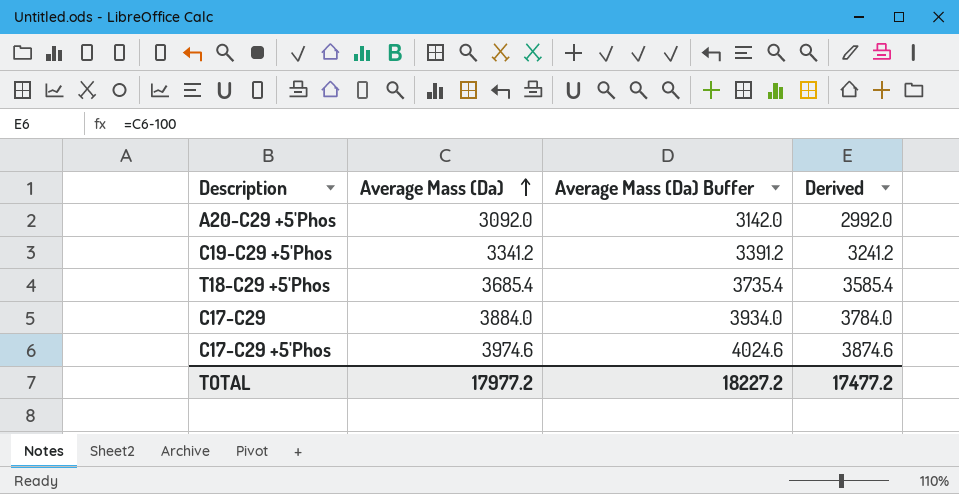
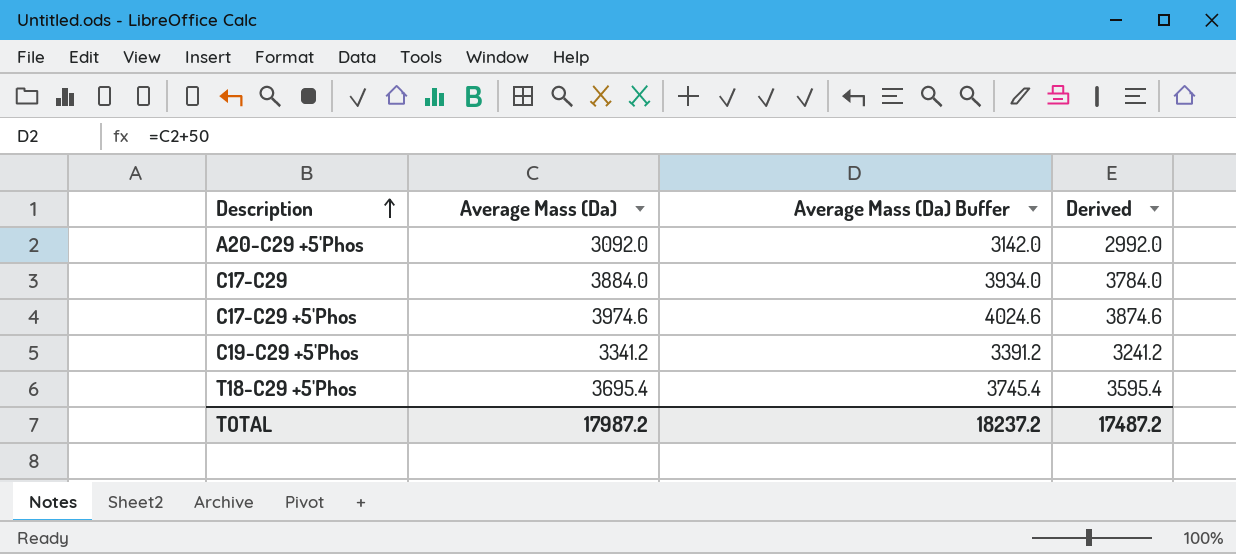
row order: Average Mass (Da) ascending -> Description ascending
T18-C29 +5'Phos | Average Mass (Da): 3685.4 -> 3695.4
T18-C29 +5'Phos | Average Mass (Da) Buffer: 3735.4 -> 3745.4
T18-C29 +5'Phos | Derived: 3585.4 -> 3595.4
TOTAL | Average Mass (Da): 17977.2 -> 17987.2
TOTAL | Average Mass (Da) Buffer: 18227.2 -> 18237.2
TOTAL | Derived: 17477.2 -> 17487.2

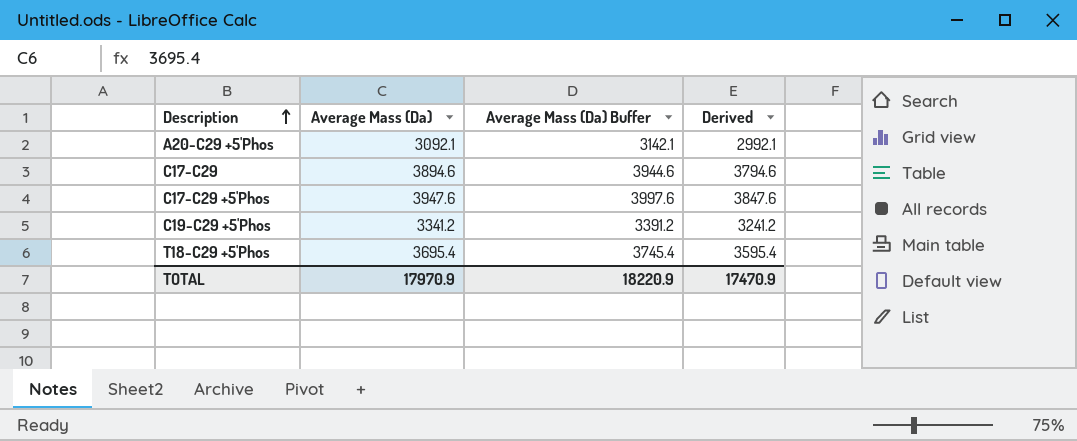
A20-C29 +5'Phos | Average Mass (Da): 3092.0 -> 3092.1
A20-C29 +5'Phos | Average Mass (Da) Buffer: 3142.0 -> 3142.1
A20-C29 +5'Phos | Derived: 2992.0 -> 2992.1
C17-C29 | Average Mass (Da): 3884.0 -> 3894.6
C17-C29 | Average Mass (Da) Buffer: 3934.0 -> 3944.6
C17-C29 | Derived: 3784.0 -> 3794.6
C17-C29 +5'Phos | Average Mass (Da): 3974.6 -> 3947.6
C17-C29 +5'Phos | Average Mass (Da) Buffer: 4024.6 -> 3997.6
C17-C29 +5'Phos | Derived: 3874.6 -> 3847.6
TOTAL | Average Mass (Da): 17987.2 -> 17970.9
TOTAL | Average Mass (Da) Buffer: 18237.2 -> 18220.9
TOTAL | Derived: 17487.2 -> 17470.9

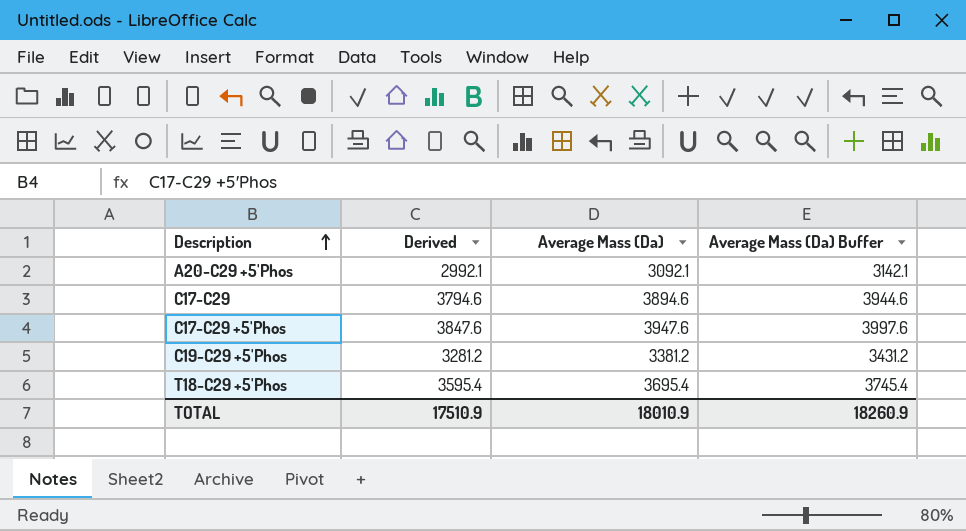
column Derived | position: 4 -> 2
C19-C29 +5'Phos | Derived: 3241.2 -> 3281.2
C19-C29 +5'Phos | Average Mass (Da): 3341.2 -> 3381.2
C19-C29 +5'Phos | Average Mass (Da) Buffer: 3391.2 -> 3431.2
TOTAL | Derived: 17470.9 -> 17510.9
TOTAL | Average Mass (Da): 17970.9 -> 18010.9
TOTAL | Average Mass (Da) Buffer: 18220.9 -> 18260.9

